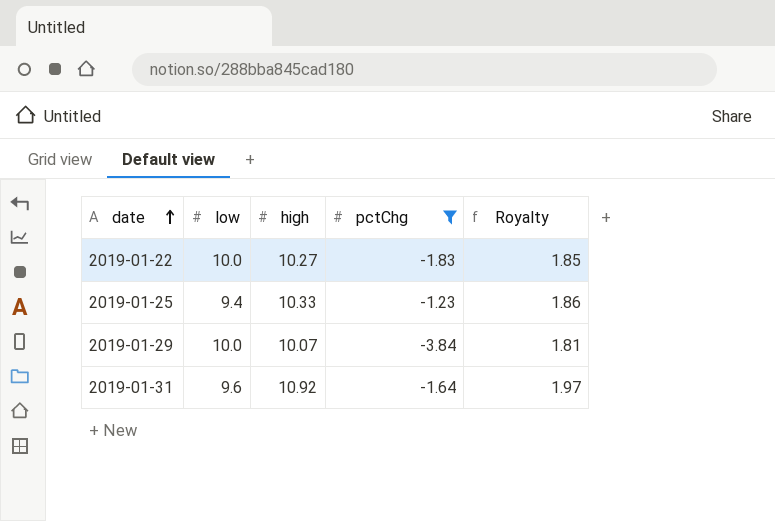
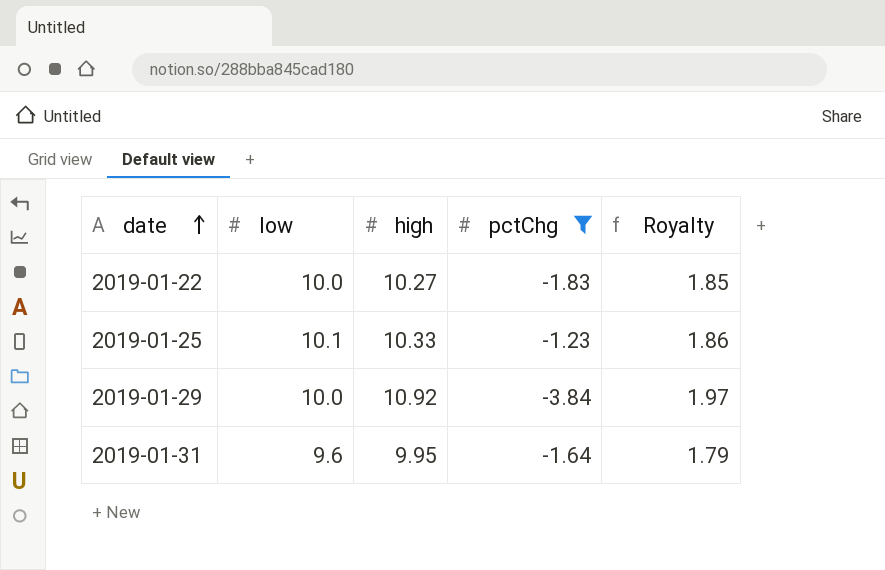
2019-01-25 | low: 9.4 -> 10.1
2019-01-29 | high: 10.07 -> 10.92
2019-01-29 | Royalty: 1.81 -> 1.97
2019-01-31 | high: 10.92 -> 9.95
2019-01-31 | Royalty: 1.97 -> 1.79

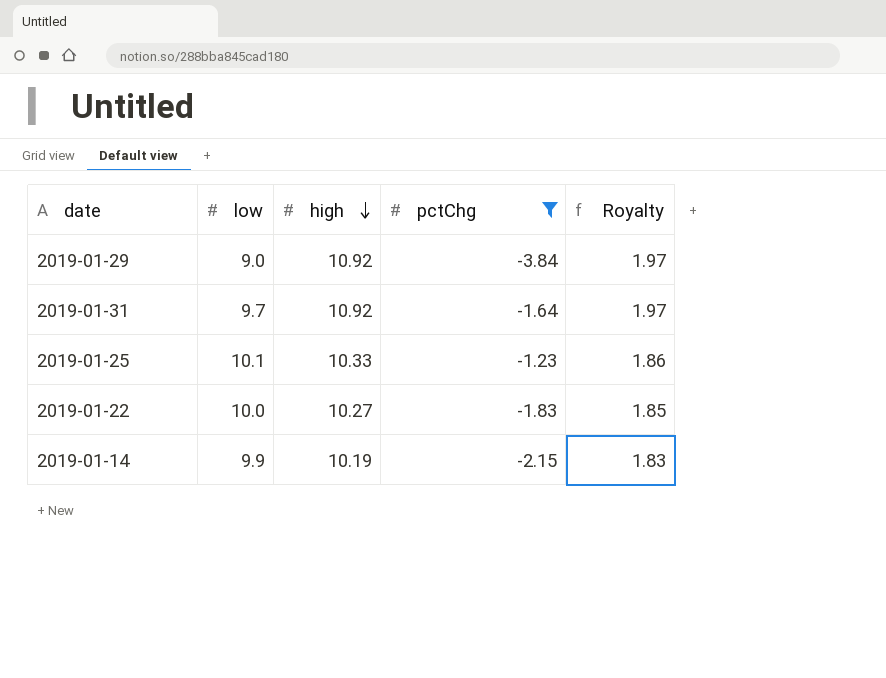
row order: date ascending -> high descending
2019-01-29 | low: 10.0 -> 9.0
2019-01-31 | low: 9.6 -> 9.7
2019-01-31 | high: 9.95 -> 10.92
2019-01-31 | Royalty: 1.79 -> 1.97
row 2019-01-14: none -> 9.9 | 10.19 | -2.15 | 1.83

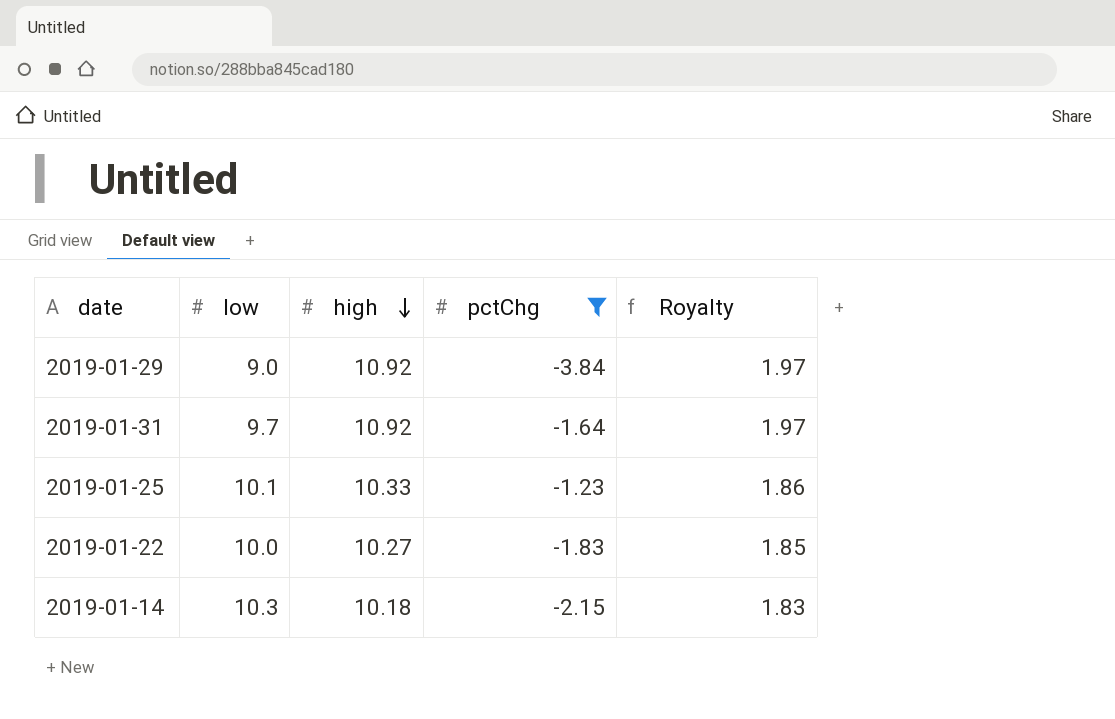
2019-01-14 | low: 9.9 -> 10.3
2019-01-14 | high: 10.19 -> 10.18

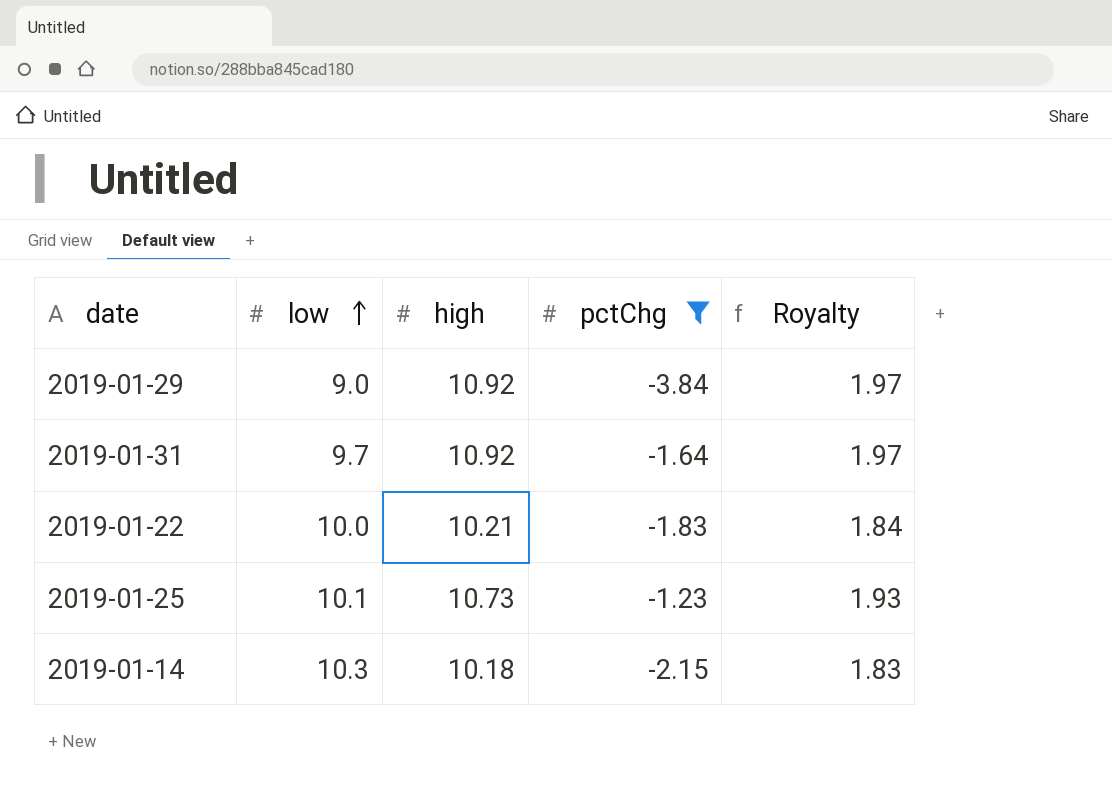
row order: high descending -> low ascending
2019-01-22 | high: 10.27 -> 10.21
2019-01-22 | Royalty: 1.85 -> 1.84
2019-01-25 | high: 10.33 -> 10.73
2019-01-25 | Royalty: 1.86 -> 1.93

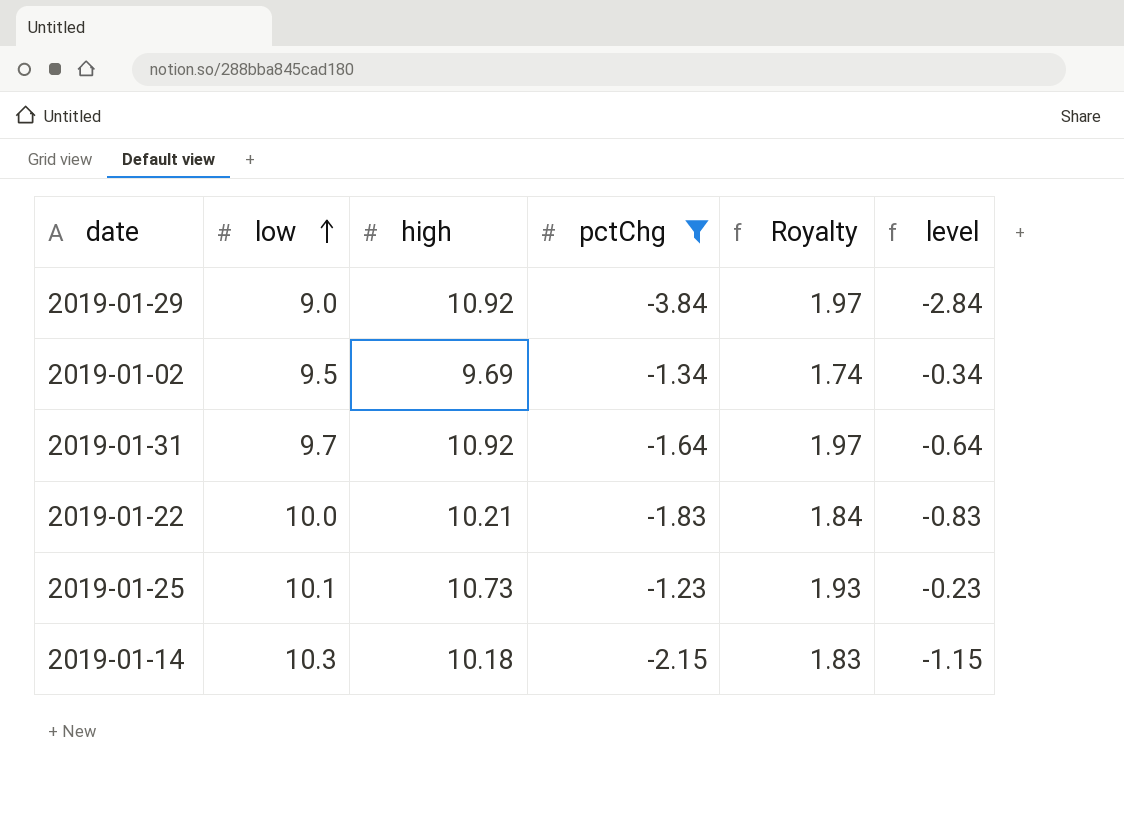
column level | formula: none -> [pctChg] + 1
row 2019-01-02: none -> 9.5 | 9.69 | -1.34 | 1.74 | -0.34

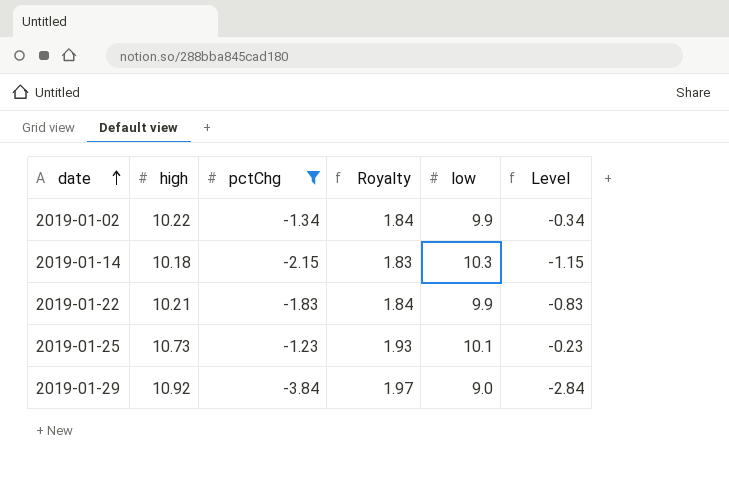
row order: low ascending -> date ascending
column low | position: 2 -> 5
column name: level -> Level
row 2019-01-31: 9.7 | 10.92 | -1.64 | 1.97 | -0.64 -> none
2019-01-02 | high: 9.69 -> 10.22
2019-01-02 | Royalty: 1.74 -> 1.84
2019-01-02 | low: 9.5 -> 9.9
2019-01-22 | low: 10.0 -> 9.9

